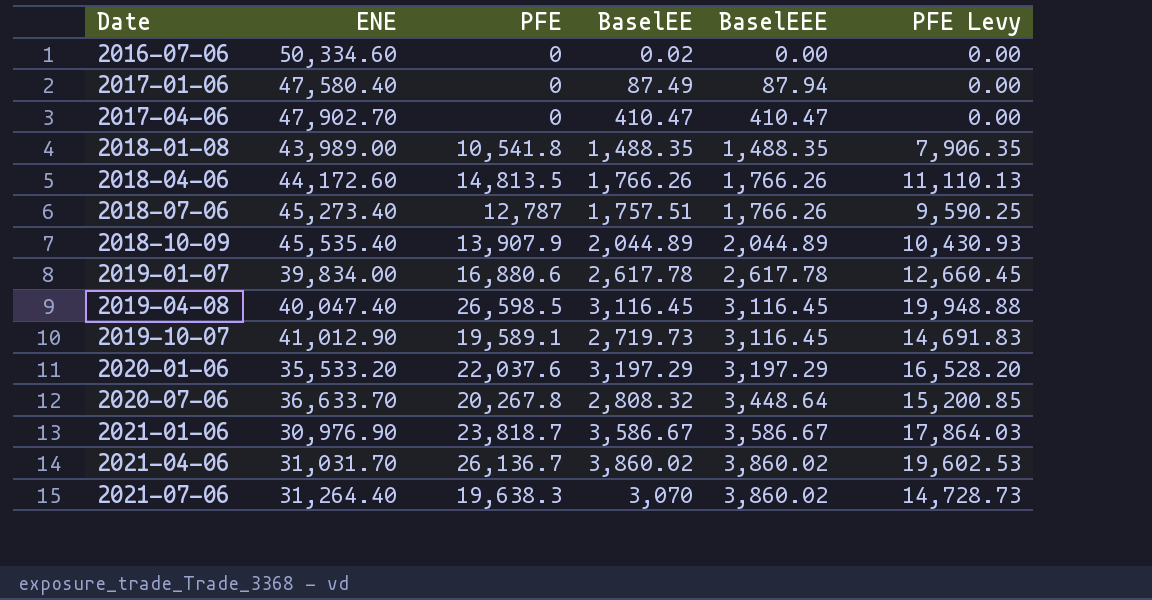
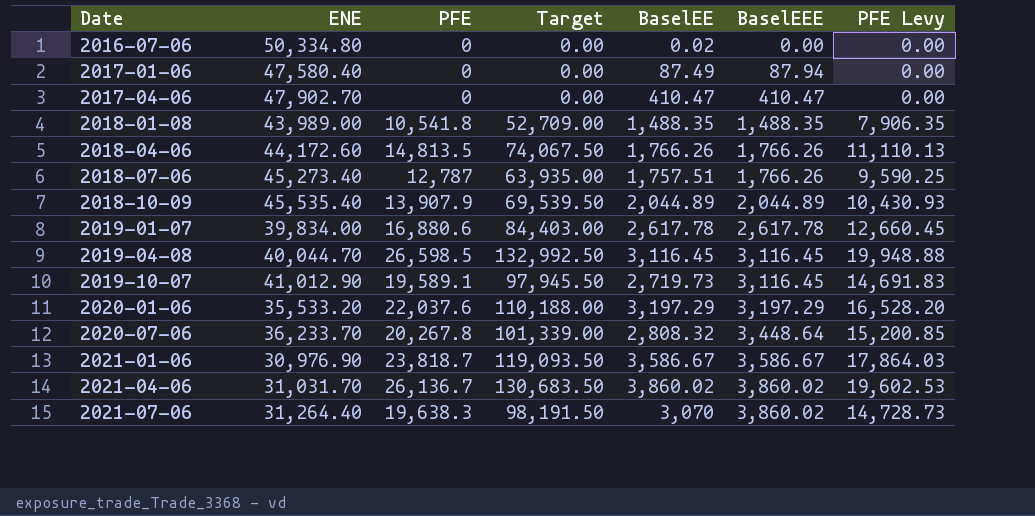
column Target | formula: none -> [PFE] * 5
2016-07-06 | ENE: 50,334.60 -> 50,334.80
2019-04-08 | ENE: 40,047.40 -> 40,044.70
2020-07-06 | ENE: 36,633.70 -> 36,233.70

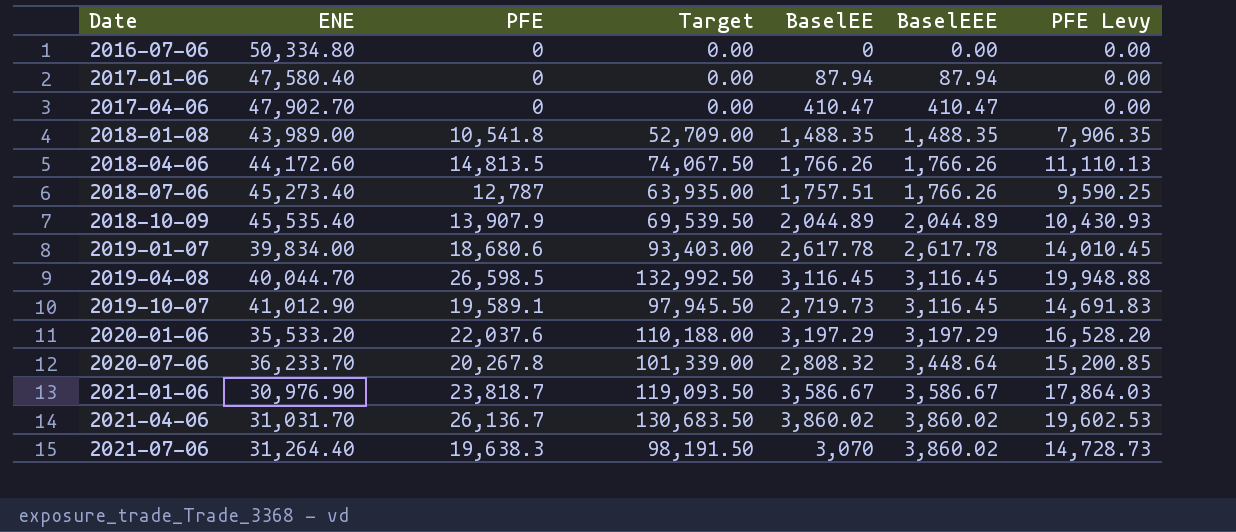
2016-07-06 | BaselEE: 0.02 -> 0
2017-01-06 | BaselEE: 87.49 -> 87.94
2019-01-07 | PFE: 16,880.6 -> 18,680.6
2019-01-07 | Target: 84,403.00 -> 93,403.00
2019-01-07 | PFE Levy: 12,660.45 -> 14,010.45

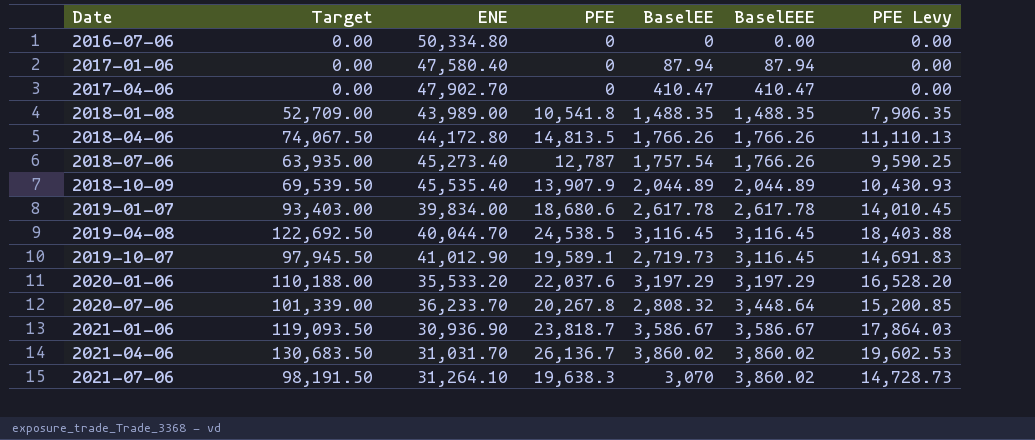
column Target | position: 4 -> 2
2018-04-06 | ENE: 44,172.60 -> 44,172.80
2018-07-06 | BaselEE: 1,757.51 -> 1,757.54
2019-04-08 | Target: 132,992.50 -> 122,692.50
2019-04-08 | PFE: 26,598.5 -> 24,538.5
2019-04-08 | PFE Levy: 19,948.88 -> 18,403.88
2021-01-06 | ENE: 30,976.90 -> 30,936.90
2021-07-06 | ENE: 31,264.40 -> 31,264.10

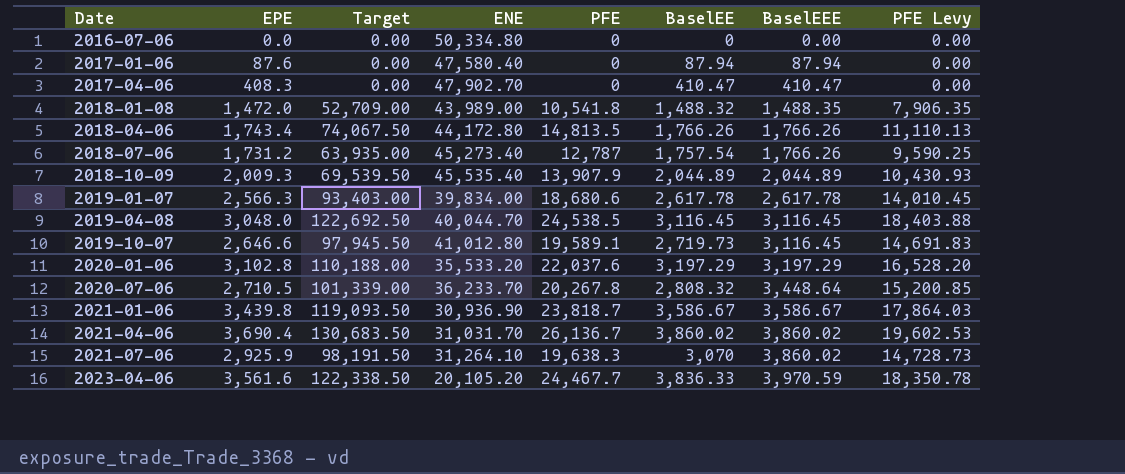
column EPE | position: none -> 2
2018-01-08 | BaselEE: 1,488.35 -> 1,488.32
2019-10-07 | ENE: 41,012.90 -> 41,012.80
row 2023-04-06: none -> 3,561.6 | 122,338.50 | 20,105.20 | 24,467.7 | 3,836.33 | 3,970.59 | 18,350.78

